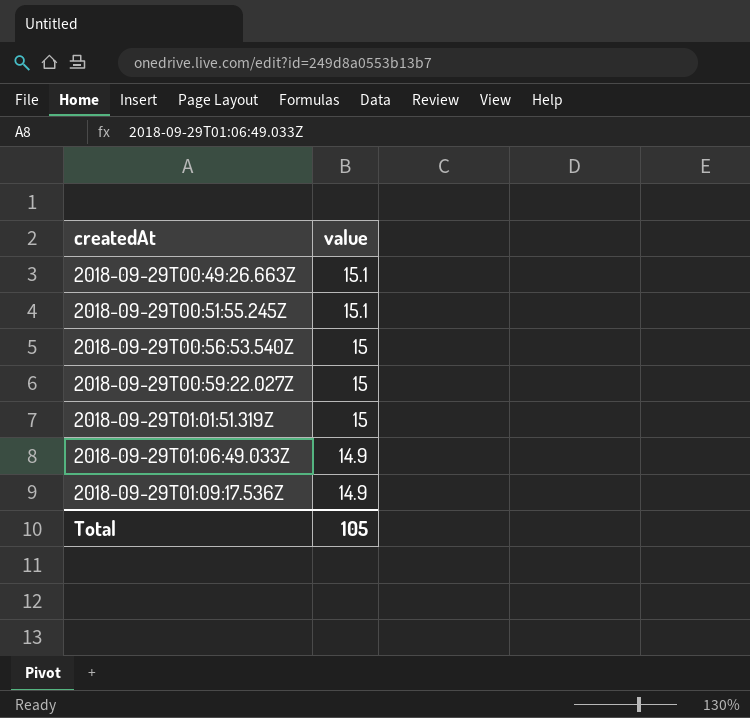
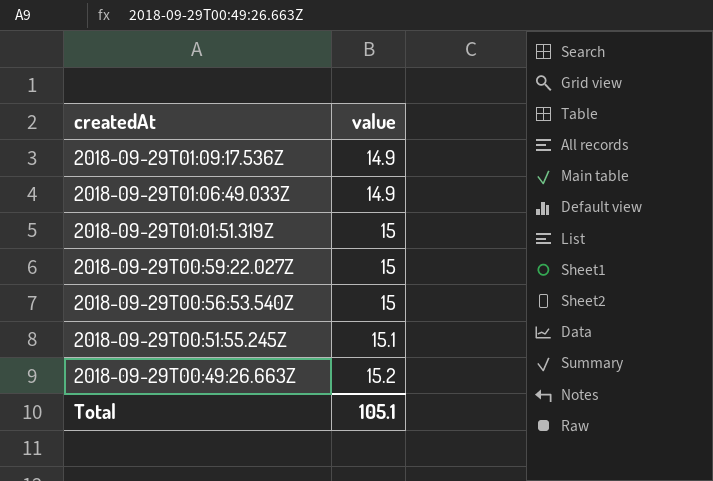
row order: createdAt ascending -> createdAt descending
2018-09-29T00:49:26.663Z | value: 15.1 -> 15.2
Total | value: 105 -> 105.1

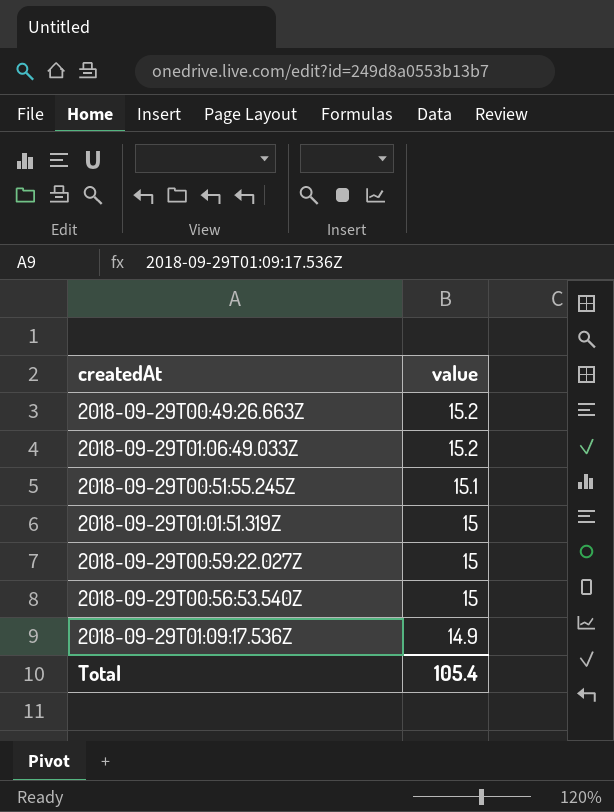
row order: createdAt descending -> value descending
2018-09-29T01:06:49.033Z | value: 14.9 -> 15.2
Total | value: 105.1 -> 105.4

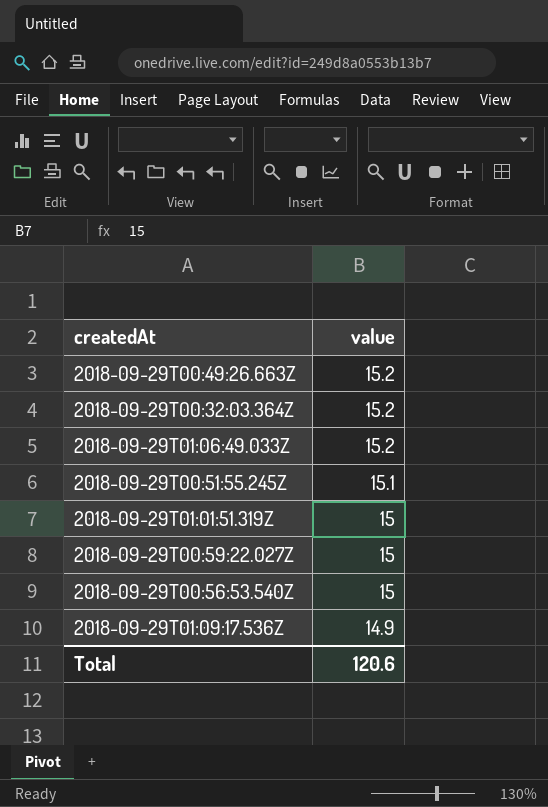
row 2018-09-29T00:32:03.364Z: none -> 15.2
Total | value: 105.4 -> 120.6

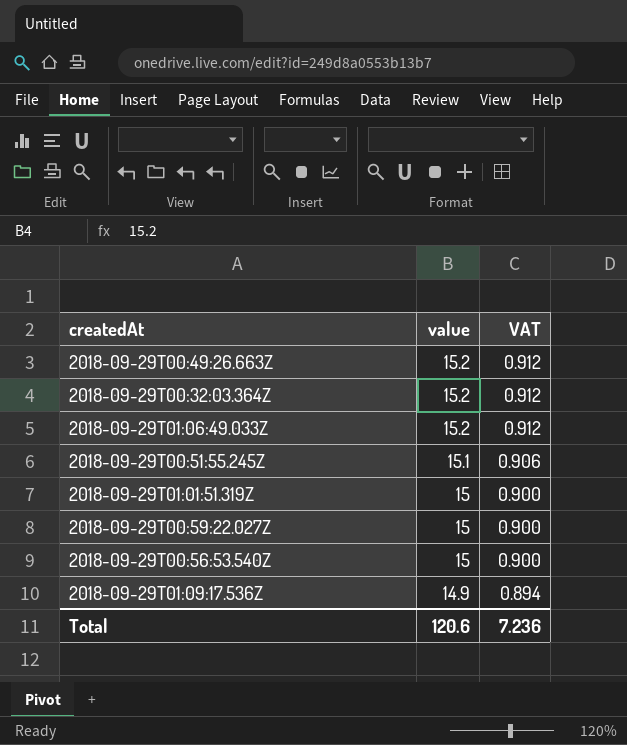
column VAT | formula: none -> [value] * 0.06

